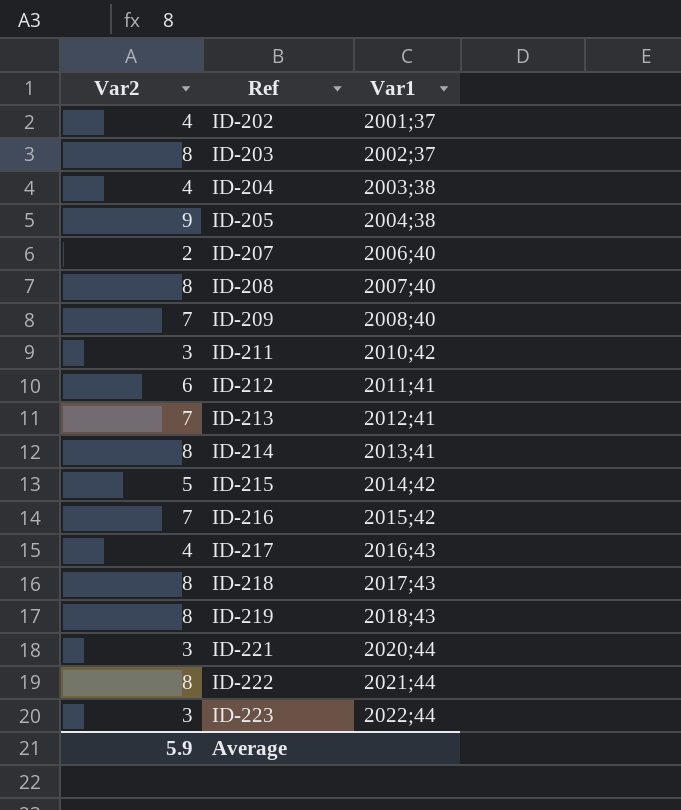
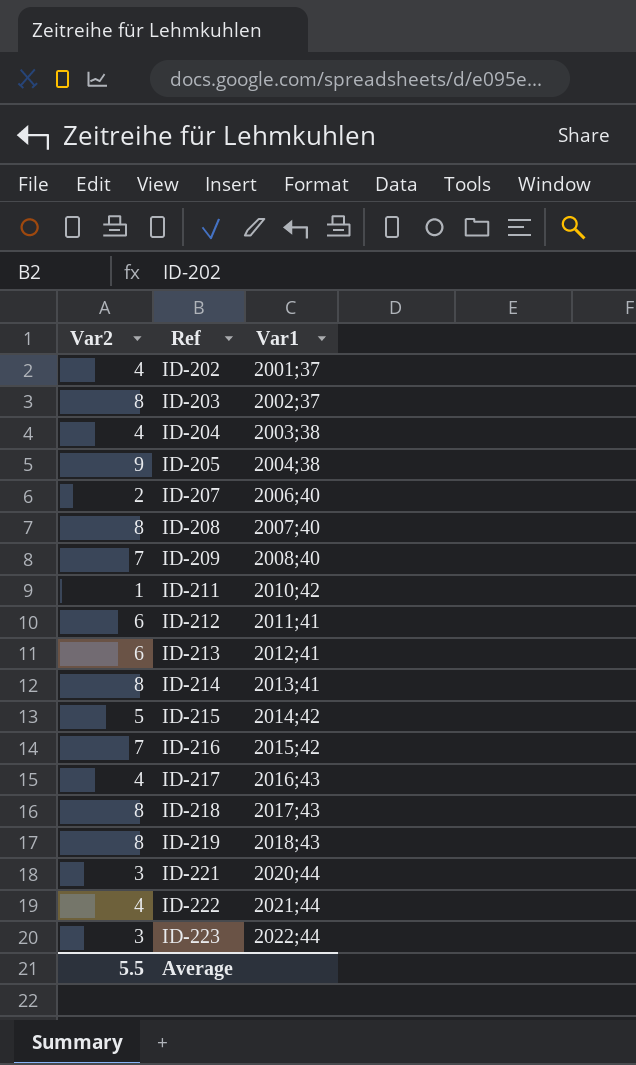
ID-211 | Var2: 3 -> 1
ID-213 | Var2: 7 -> 6
ID-222 | Var2: 8 -> 4
Average | Var2: 5.9 -> 5.5

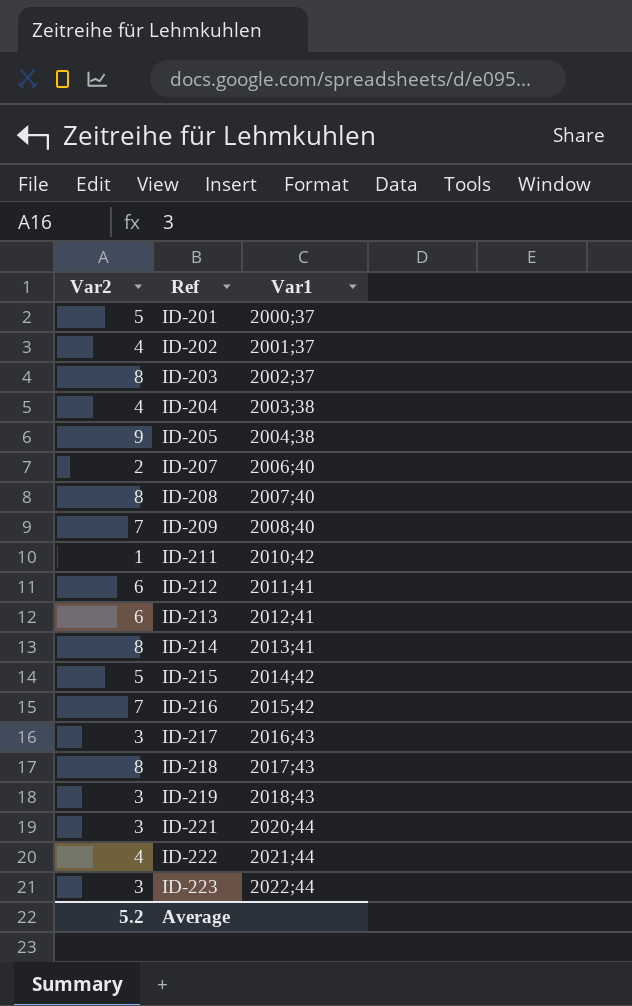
row ID-201: none -> 5 | 2000;37
ID-217 | Var2: 4 -> 3
ID-219 | Var2: 8 -> 3
Average | Var2: 5.5 -> 5.2

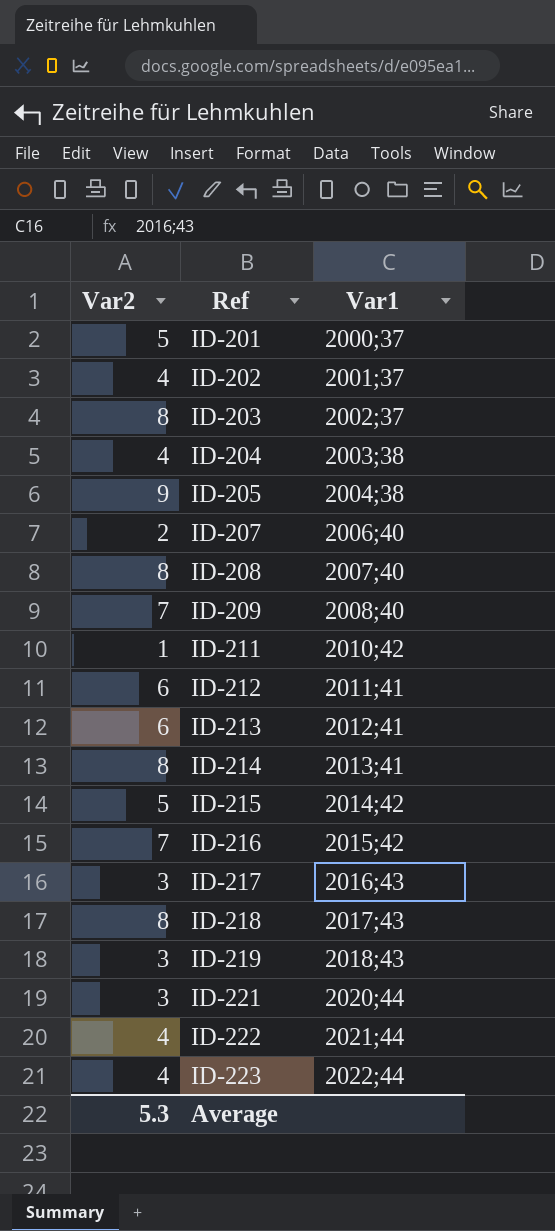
ID-223 | Var2: 3 -> 4
Average | Var2: 5.2 -> 5.3

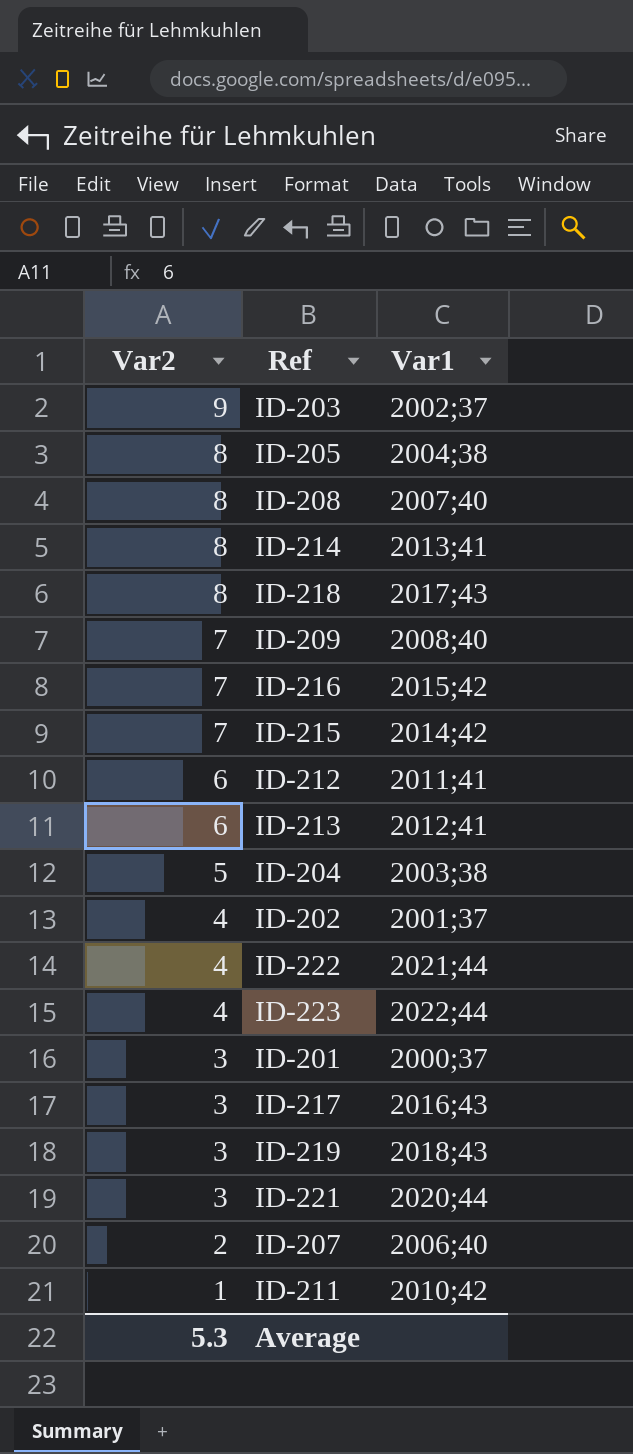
row order: Ref ascending -> Var2 descending
ID-203 | Var2: 8 -> 9
ID-205 | Var2: 9 -> 8
ID-215 | Var2: 5 -> 7
ID-204 | Var2: 4 -> 5
ID-201 | Var2: 5 -> 3

